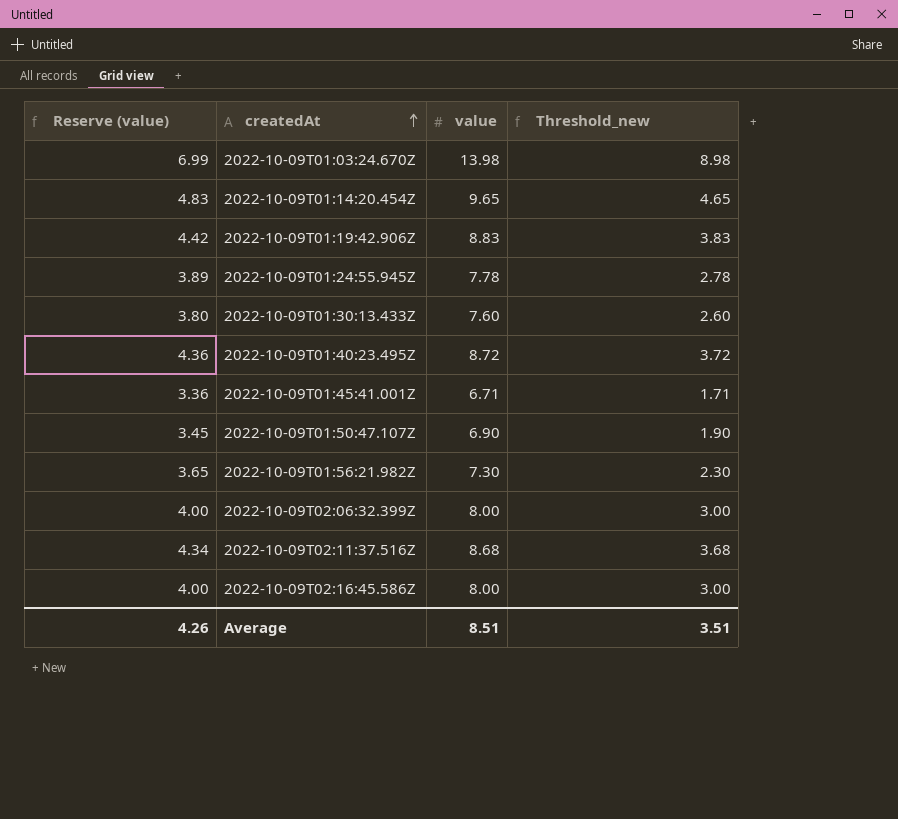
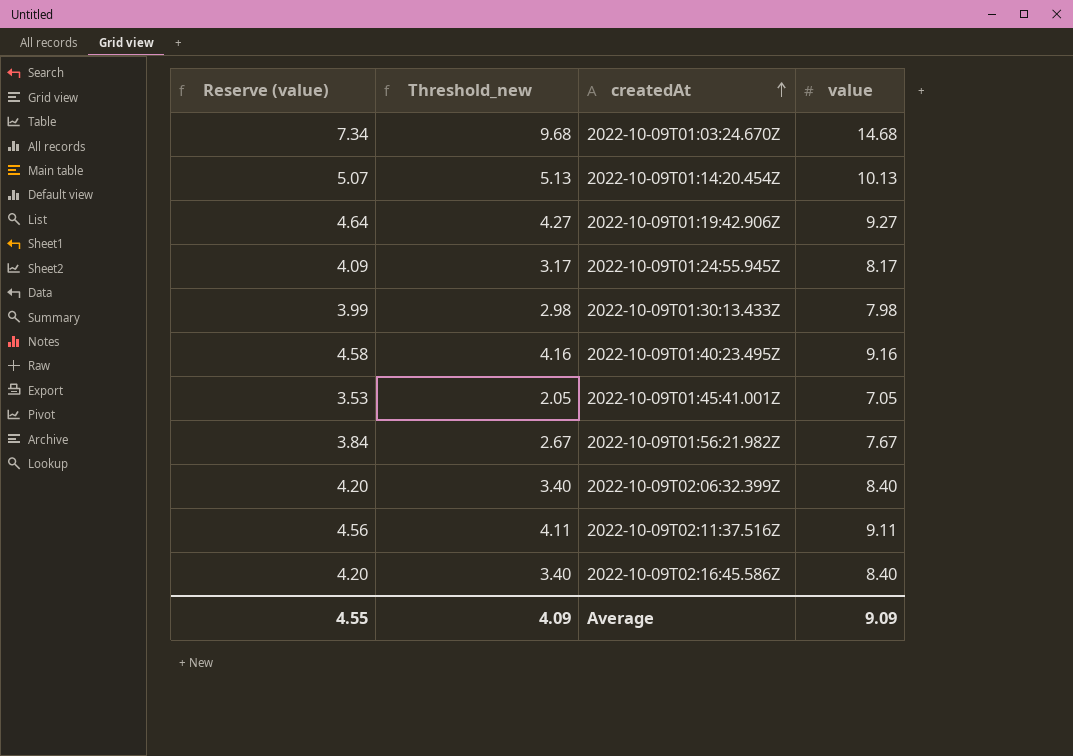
column Threshold_new | position: 4 -> 2
row 2022-10-09T01:50:47.107Z: 3.45 | 6.90 | 1.90 -> none
2022-10-09T01:03:24.670Z | Reserve (value): 6.99 -> 7.34
2022-10-09T01:03:24.670Z | Threshold_new: 8.98 -> 9.68
2022-10-09T01:03:24.670Z | value: 13.98 -> 14.68
2022-10-09T01:14:20.454Z | Reserve (value): 4.83 -> 5.07
2022-10-09T01:14:20.454Z | Threshold_new: 4.65 -> 5.13
2022-10-09T01:14:20.454Z | value: 9.65 -> 10.13
2022-10-09T01:19:42.906Z | Reserve (value): 4.42 -> 4.64
2022-10-09T01:19:42.906Z | Threshold_new: 3.83 -> 4.27
2022-10-09T01:19:42.906Z | value: 8.83 -> 9.27
2022-10-09T01:24:55.945Z | Reserve (value): 3.89 -> 4.09
2022-10-09T01:24:55.945Z | Threshold_new: 2.78 -> 3.17
2022-10-09T01:24:55.945Z | value: 7.78 -> 8.17
2022-10-09T01:30:13.433Z | Reserve (value): 3.80 -> 3.99
2022-10-09T01:30:13.433Z | Threshold_new: 2.60 -> 2.98
2022-10-09T01:30:13.433Z | value: 7.60 -> 7.98
2022-10-09T01:40:23.495Z | Reserve (value): 4.36 -> 4.58
2022-10-09T01:40:23.495Z | Threshold_new: 3.72 -> 4.16
2022-10-09T01:40:23.495Z | value: 8.72 -> 9.16
2022-10-09T01:45:41.001Z | Reserve (value): 3.36 -> 3.53
2022-10-09T01:45:41.001Z | Threshold_new: 1.71 -> 2.05
2022-10-09T01:45:41.001Z | value: 6.71 -> 7.05
2022-10-09T01:56:21.982Z | Reserve (value): 3.65 -> 3.84
2022-10-09T01:56:21.982Z | Threshold_new: 2.30 -> 2.67
2022-10-09T01:56:21.982Z | value: 7.30 -> 7.67
2022-10-09T02:06:32.399Z | Reserve (value): 4.00 -> 4.20
2022-10-09T02:06:32.399Z | Threshold_new: 3.00 -> 3.40
2022-10-09T02:06:32.399Z | value: 8.00 -> 8.40
2022-10-09T02:11:37.516Z | Reserve (value): 4.34 -> 4.56
2022-10-09T02:11:37.516Z | Threshold_new: 3.68 -> 4.11
2022-10-09T02:11:37.516Z | value: 8.68 -> 9.11
2022-10-09T02:16:45.586Z | Reserve (value): 4.00 -> 4.20
2022-10-09T02:16:45.586Z | Threshold_new: 3.00 -> 3.40
2022-10-09T02:16:45.586Z | value: 8.00 -> 8.40
Average | Reserve (value): 4.26 -> 4.55
Average | Threshold_new: 3.51 -> 4.09
Average | value: 8.51 -> 9.09

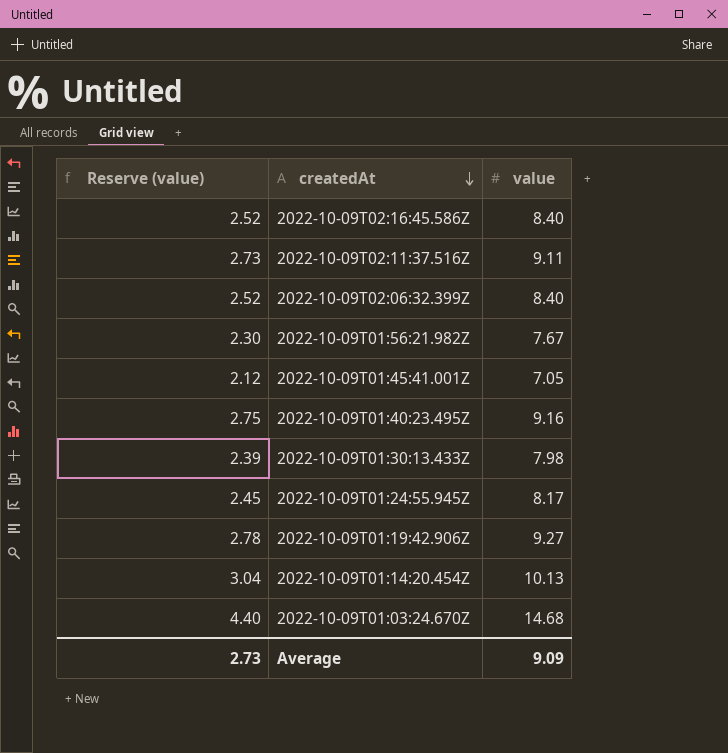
row order: createdAt ascending -> createdAt descending
column Threshold_new | formula: [value] - 5 -> none
column Reserve (value) | formula: [value] * 0.5 -> [value] * 0.3
Average | Reserve (value): 4.55 -> 2.73

